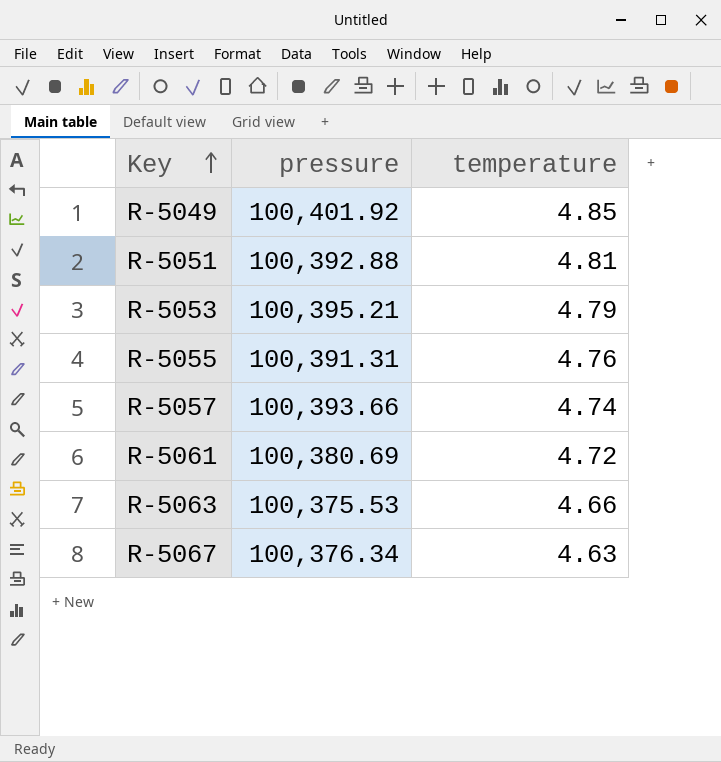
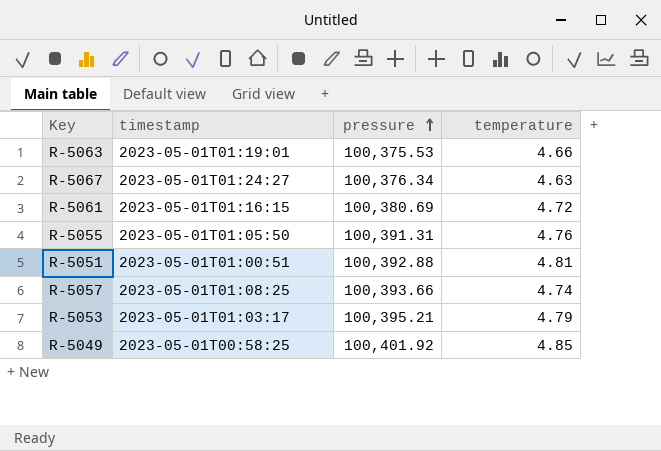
row order: Key ascending -> pressure ascending
column timestamp | position: none -> 2

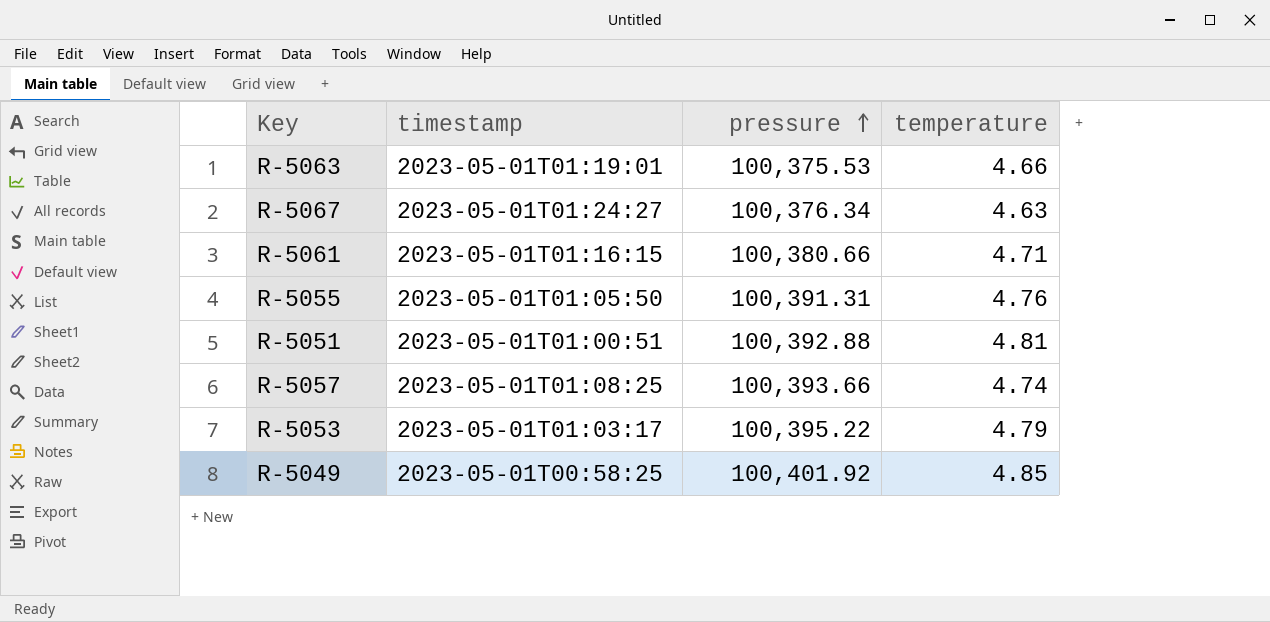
R-5061 | pressure: 100,380.69 -> 100,380.66
R-5061 | temperature: 4.72 -> 4.71
R-5053 | pressure: 100,395.21 -> 100,395.22

